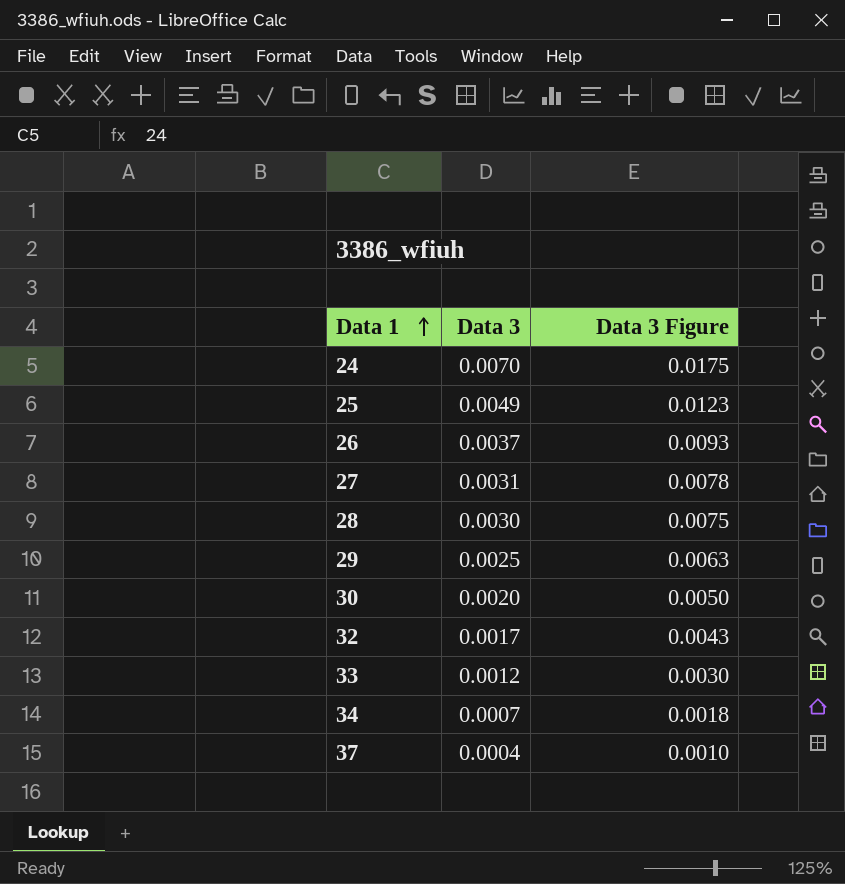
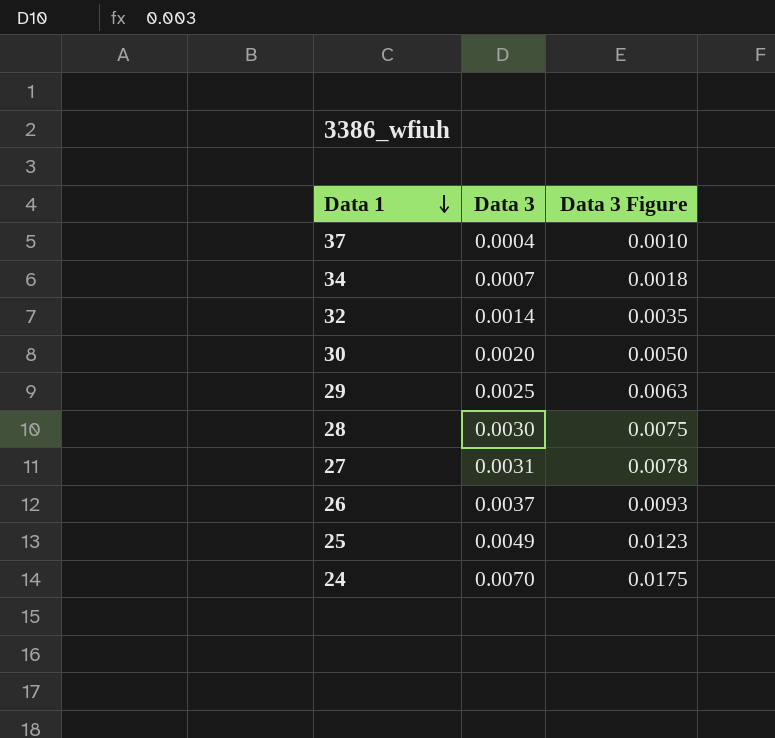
row order: Data 1 ascending -> Data 1 descending
row 33: 0.0012 | 0.0030 -> none
32 | Data 3: 0.0017 -> 0.0014
32 | Data 3 Figure: 0.0043 -> 0.0035

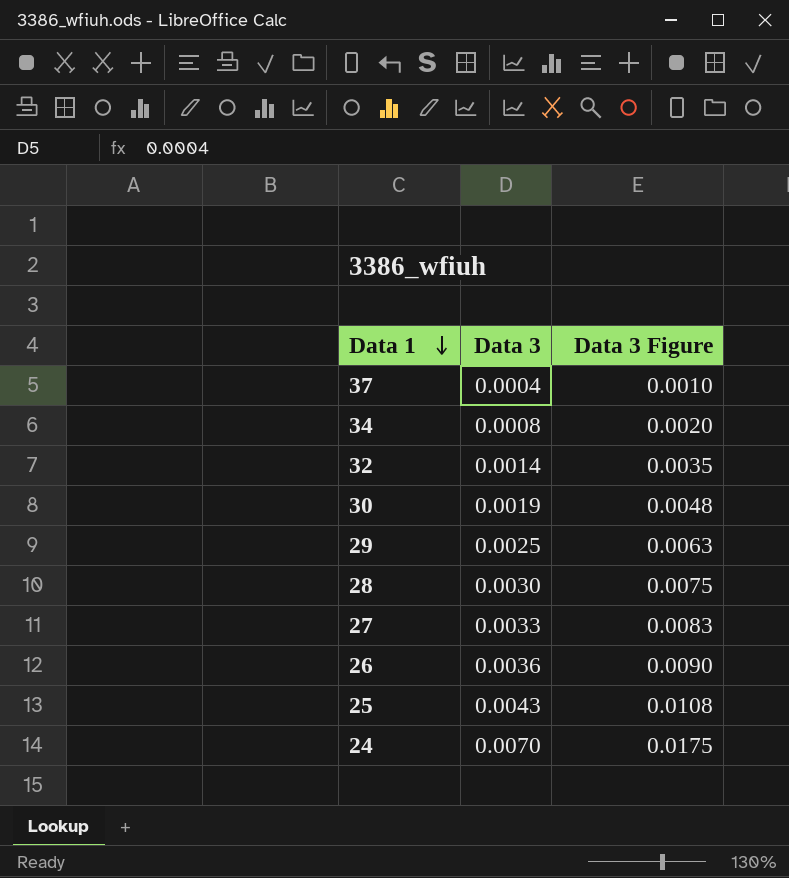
34 | Data 3: 0.0007 -> 0.0008
34 | Data 3 Figure: 0.0018 -> 0.0020
30 | Data 3: 0.0020 -> 0.0019
30 | Data 3 Figure: 0.0050 -> 0.0048
27 | Data 3: 0.0031 -> 0.0033
27 | Data 3 Figure: 0.0078 -> 0.0083
26 | Data 3: 0.0037 -> 0.0036
26 | Data 3 Figure: 0.0093 -> 0.0090
25 | Data 3: 0.0049 -> 0.0043
25 | Data 3 Figure: 0.0123 -> 0.0108

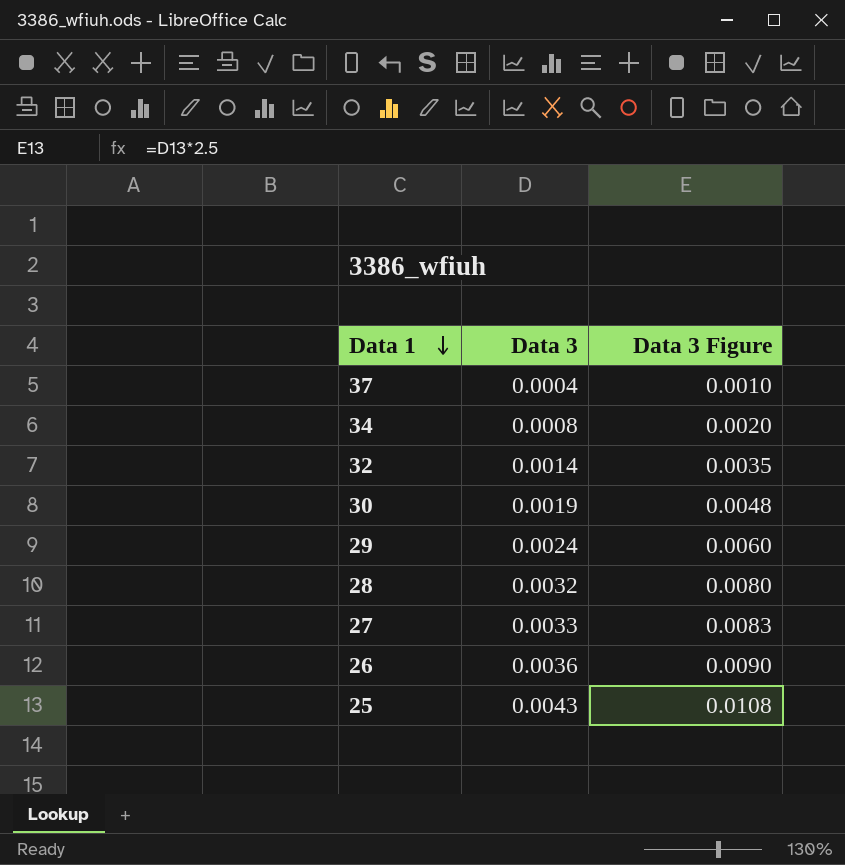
row 24: 0.0070 | 0.0175 -> none
29 | Data 3: 0.0025 -> 0.0024
29 | Data 3 Figure: 0.0063 -> 0.0060
28 | Data 3: 0.0030 -> 0.0032
28 | Data 3 Figure: 0.0075 -> 0.0080

